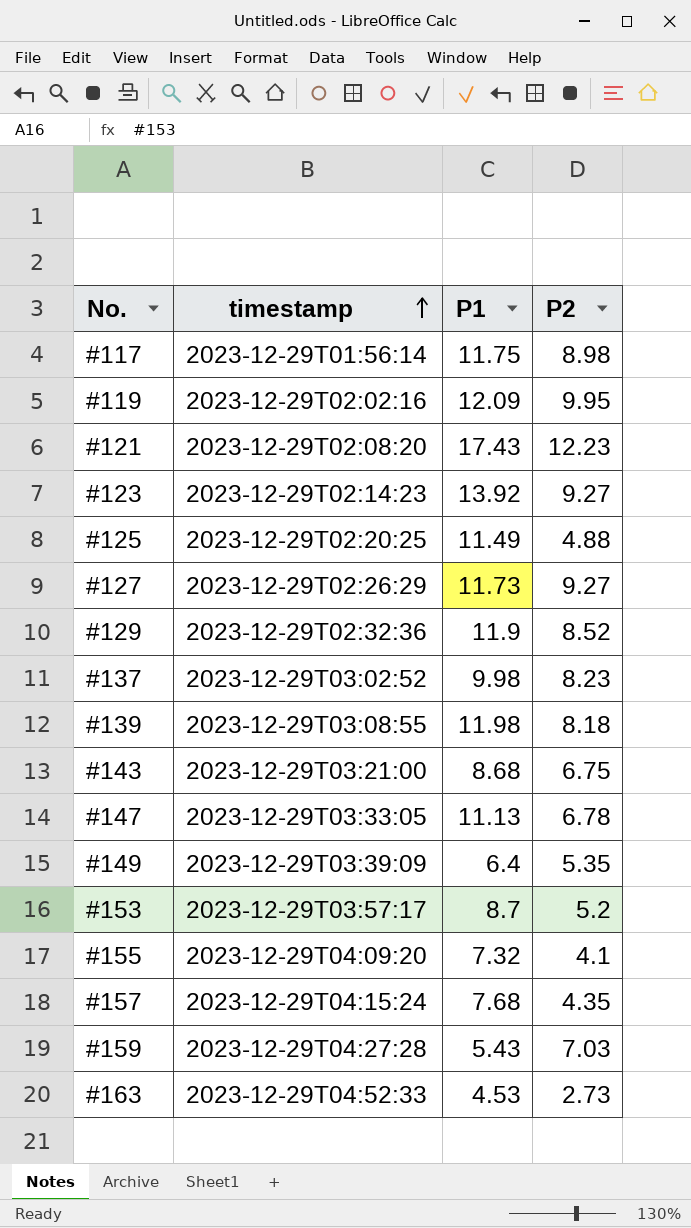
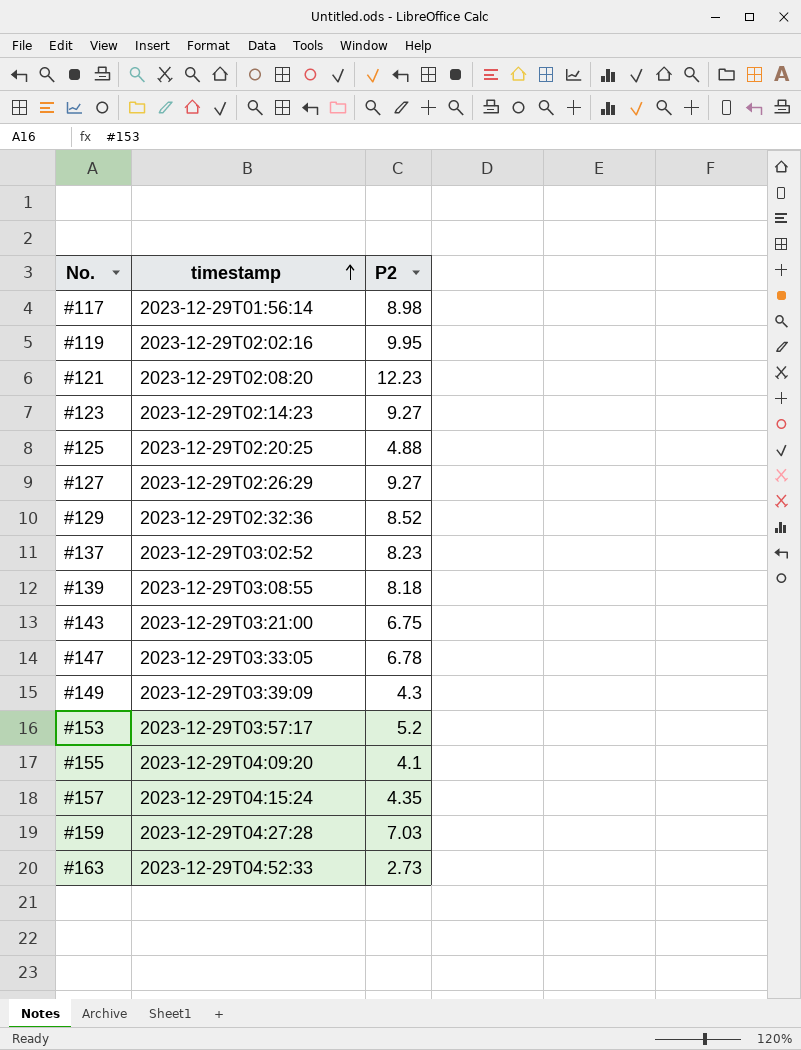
column P1 | position: 3 -> none
#149 | P2: 5.35 -> 4.3

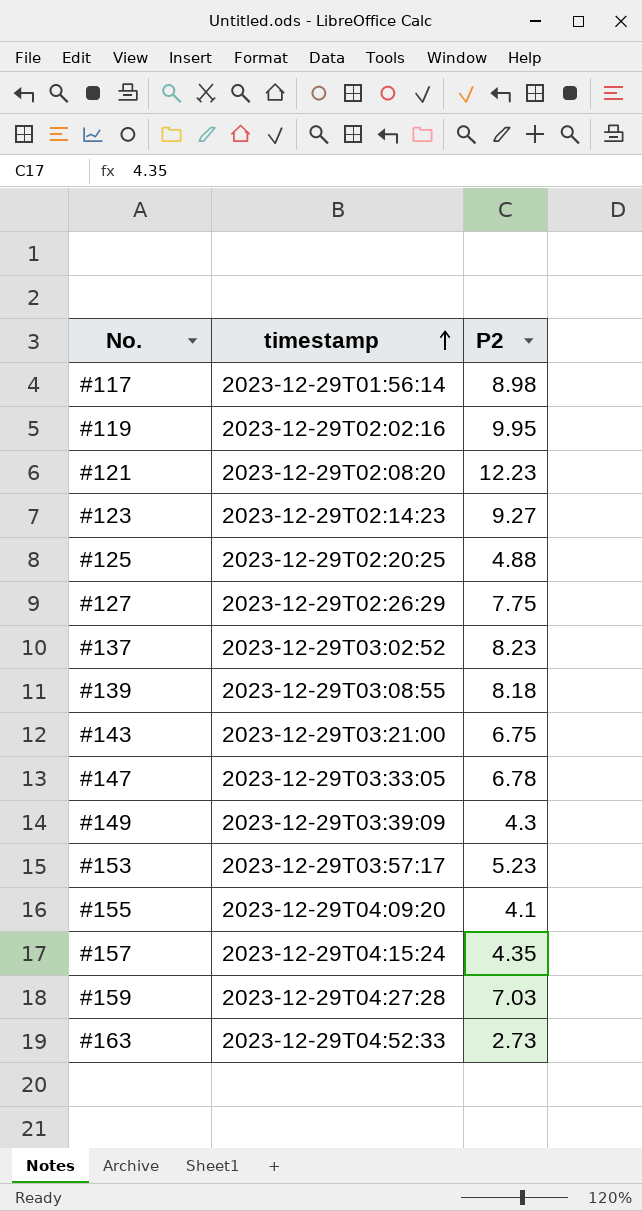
row #129: 2023-12-29T02:32:36 | 8.52 -> none
#127 | P2: 9.27 -> 7.75
#153 | P2: 5.2 -> 5.23

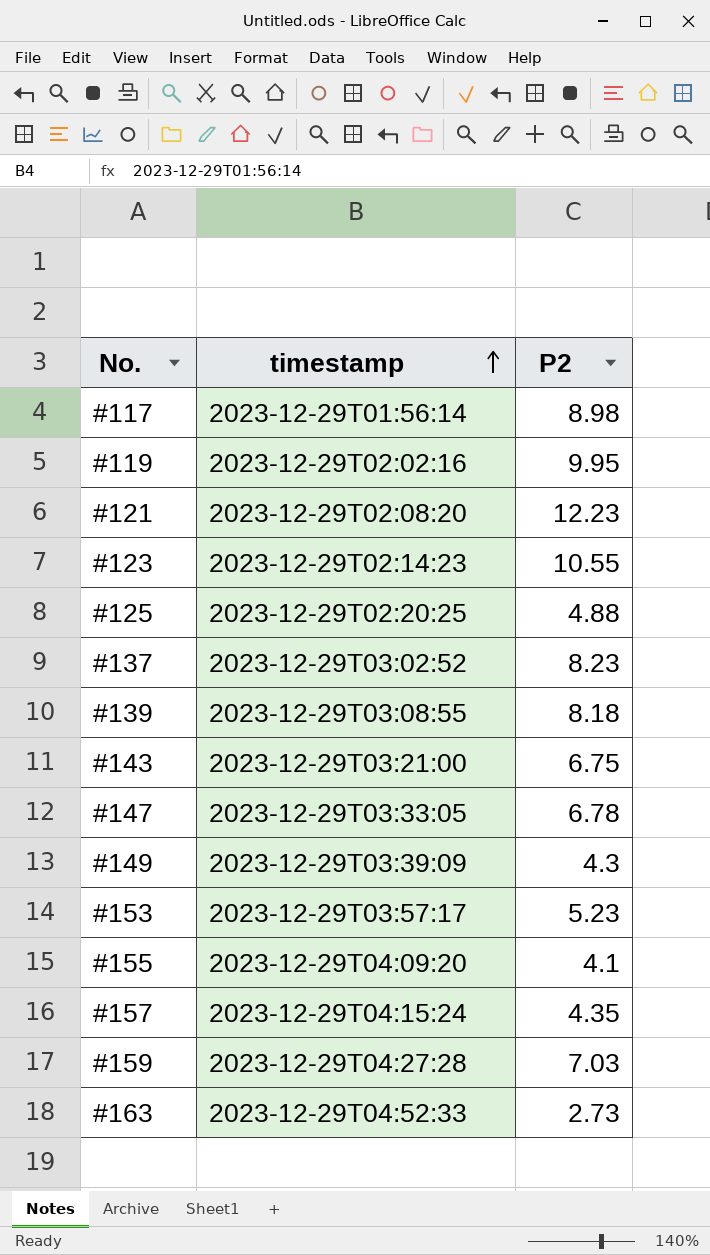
row #127: 2023-12-29T02:26:29 | 7.75 -> none
#123 | P2: 9.27 -> 10.55

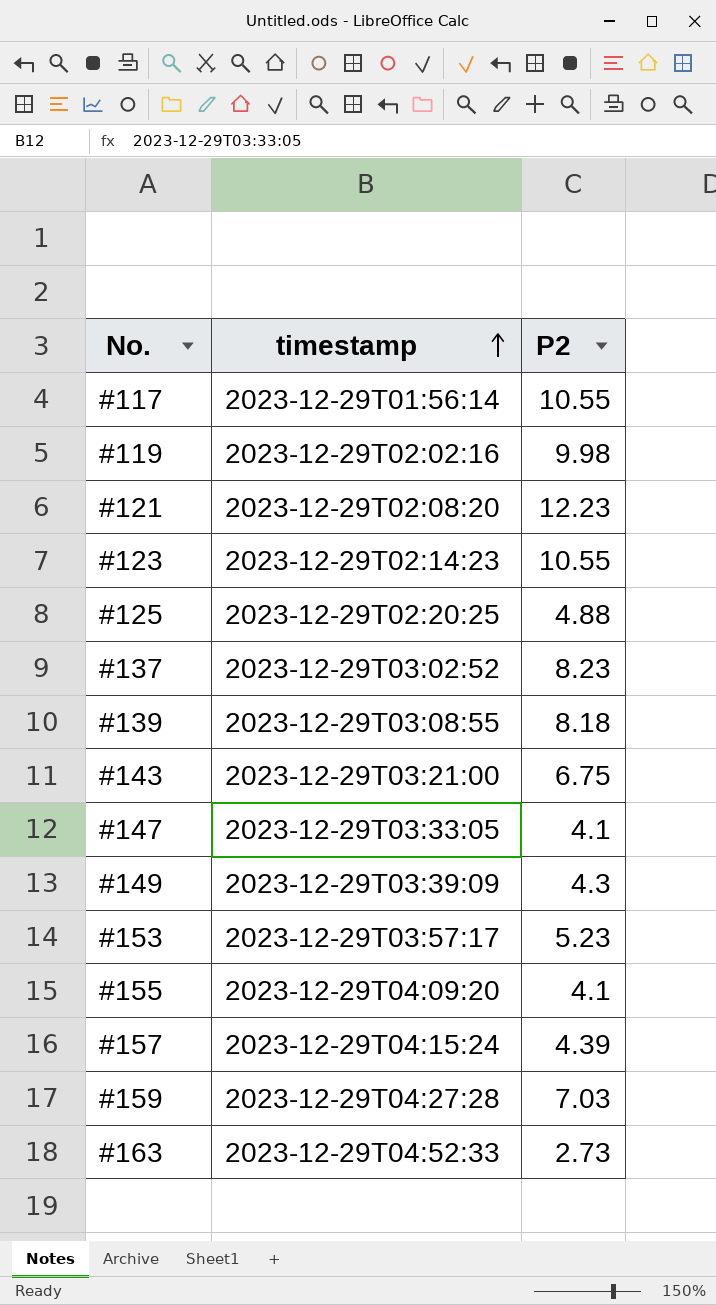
#117 | P2: 8.98 -> 10.55
#119 | P2: 9.95 -> 9.98
#147 | P2: 6.78 -> 4.1
#157 | P2: 4.35 -> 4.39

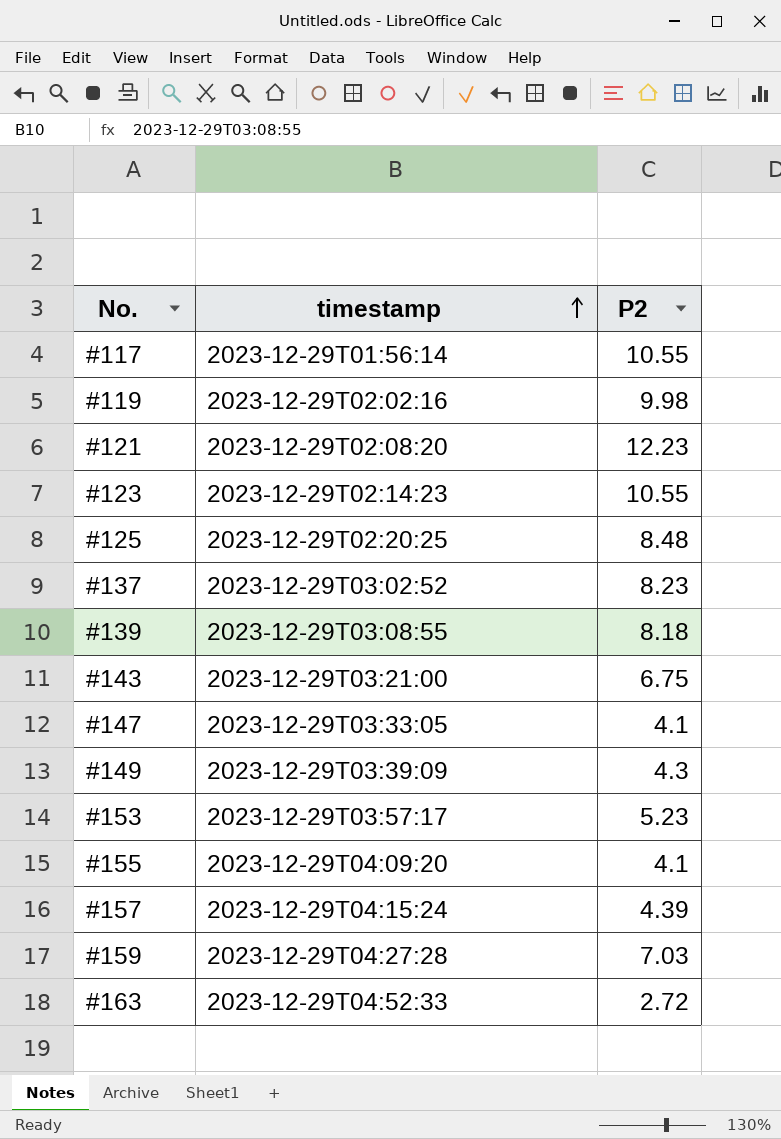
#125 | P2: 4.88 -> 8.48
#163 | P2: 2.73 -> 2.72

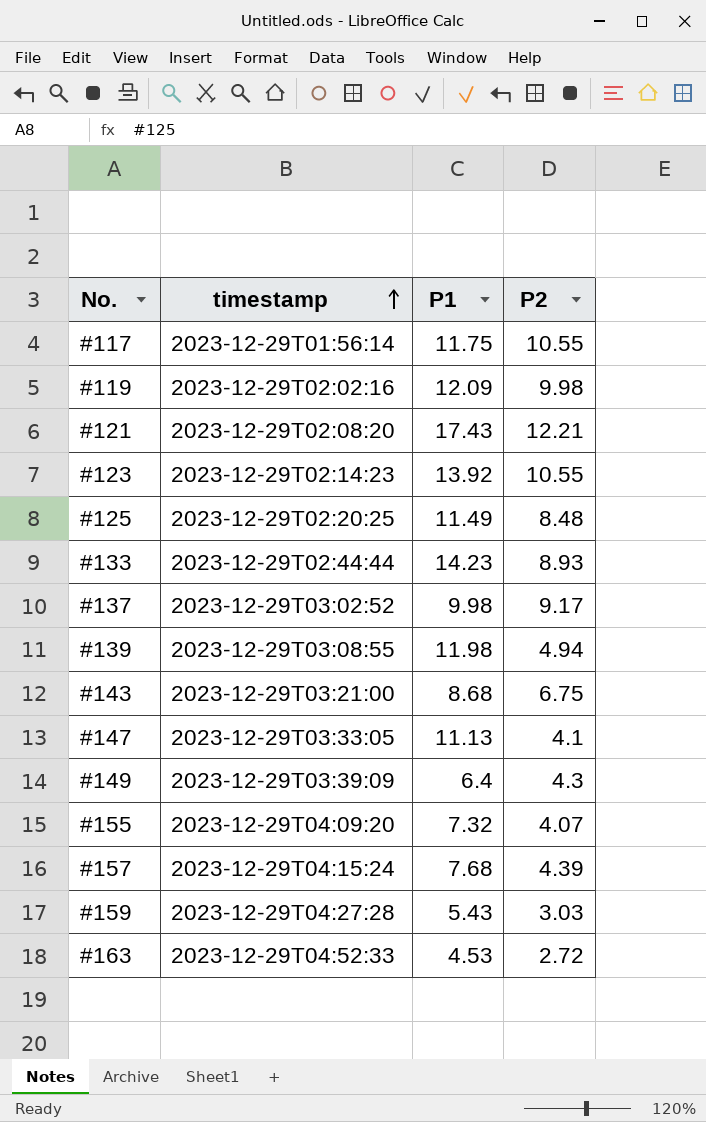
column P1 | position: none -> 3
row #153: 2023-12-29T03:57:17 | 5.23 -> none
#121 | P2: 12.23 -> 12.21
row #133: none -> 2023-12-29T02:44:44 | 14.23 | 8.93
#137 | P2: 8.23 -> 9.17
#139 | P2: 8.18 -> 4.94
#155 | P2: 4.1 -> 4.07
#159 | P2: 7.03 -> 3.03

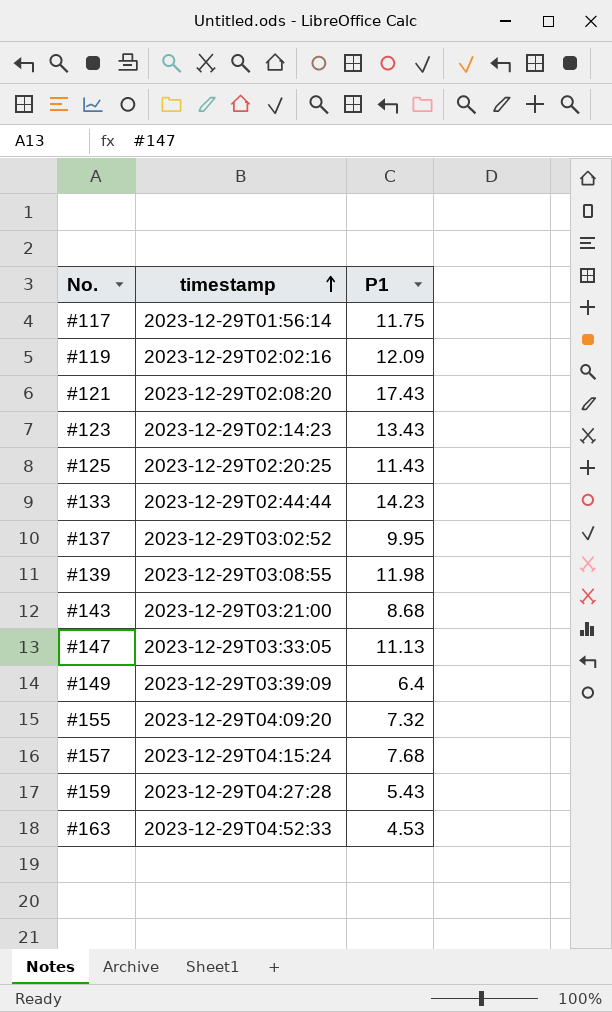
column P2 | position: 4 -> none
#123 | P1: 13.92 -> 13.43
#125 | P1: 11.49 -> 11.43
#137 | P1: 9.98 -> 9.95

